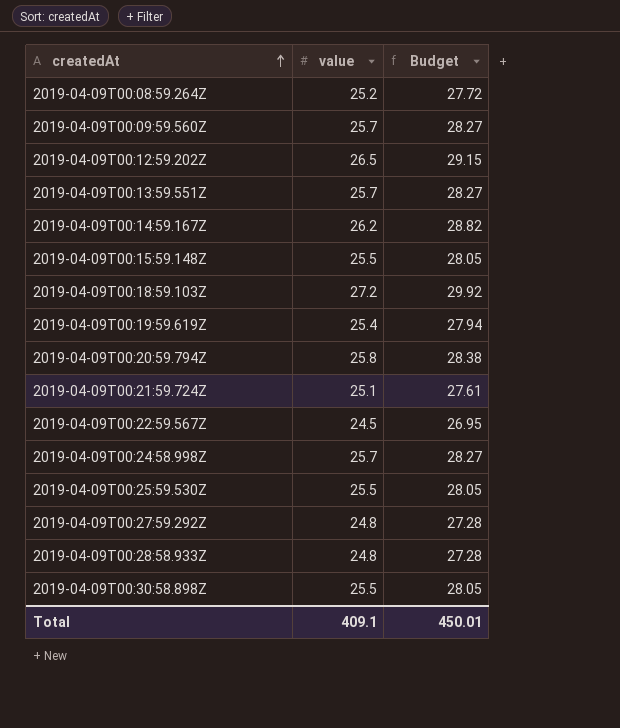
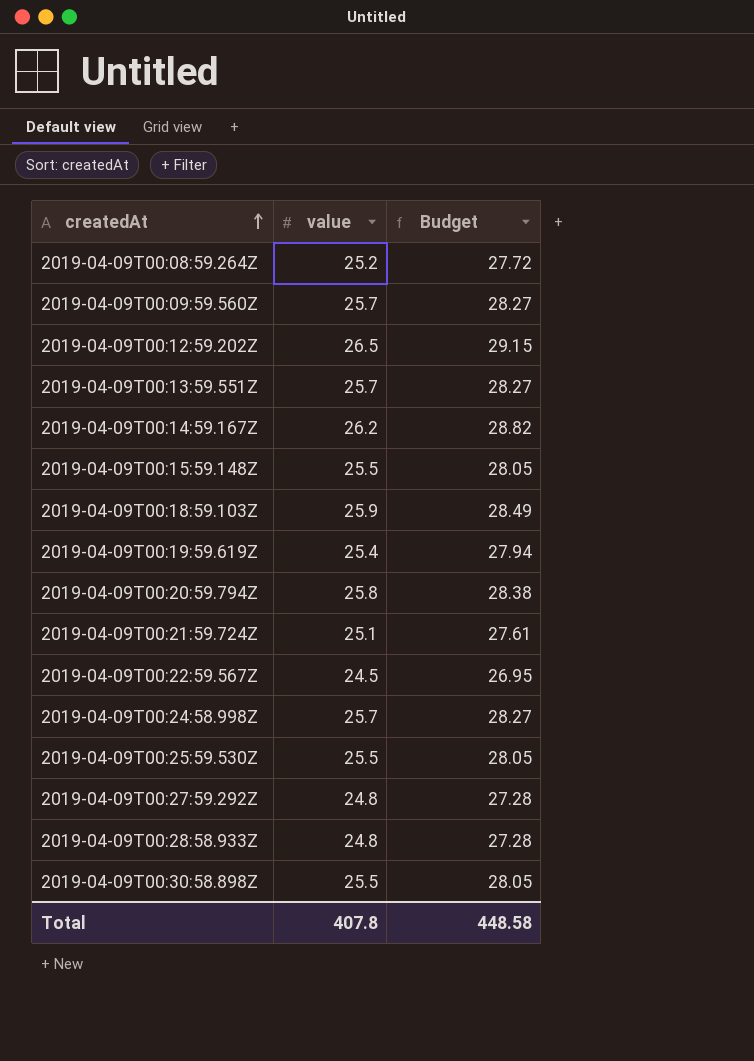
2019-04-09T00:18:59.103Z | value: 27.2 -> 25.9
2019-04-09T00:18:59.103Z | Budget: 29.92 -> 28.49
Total | value: 409.1 -> 407.8
Total | Budget: 450.01 -> 448.58

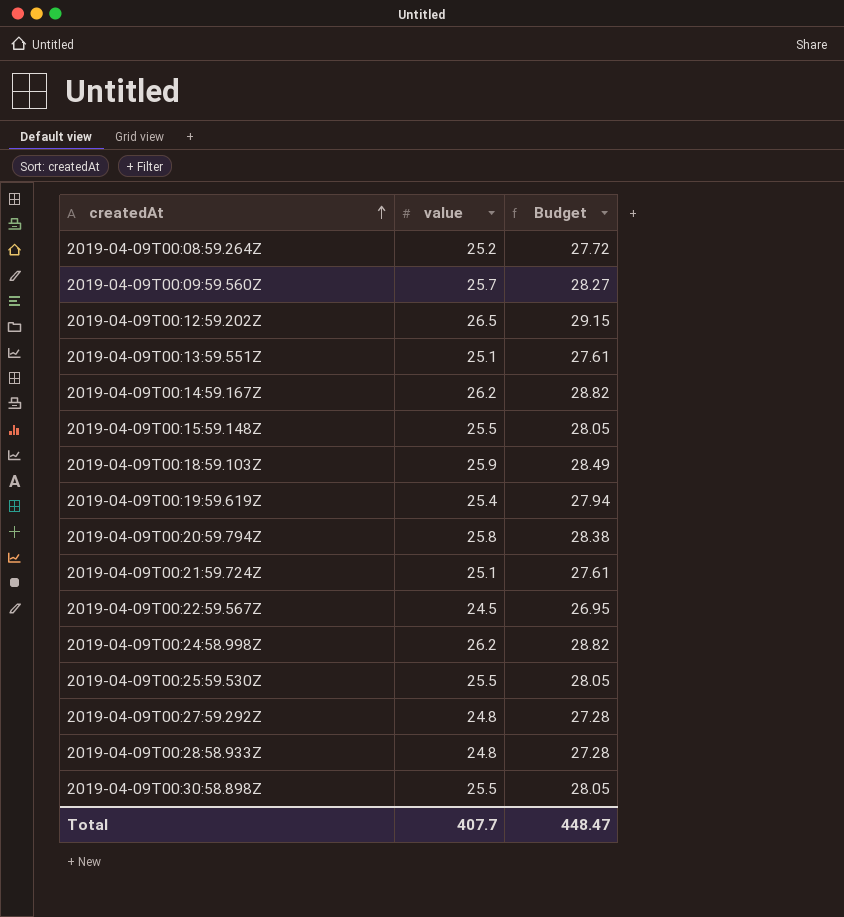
2019-04-09T00:13:59.551Z | value: 25.7 -> 25.1
2019-04-09T00:13:59.551Z | Budget: 28.27 -> 27.61
2019-04-09T00:24:58.998Z | value: 25.7 -> 26.2
2019-04-09T00:24:58.998Z | Budget: 28.27 -> 28.82
Total | value: 407.8 -> 407.7
Total | Budget: 448.58 -> 448.47

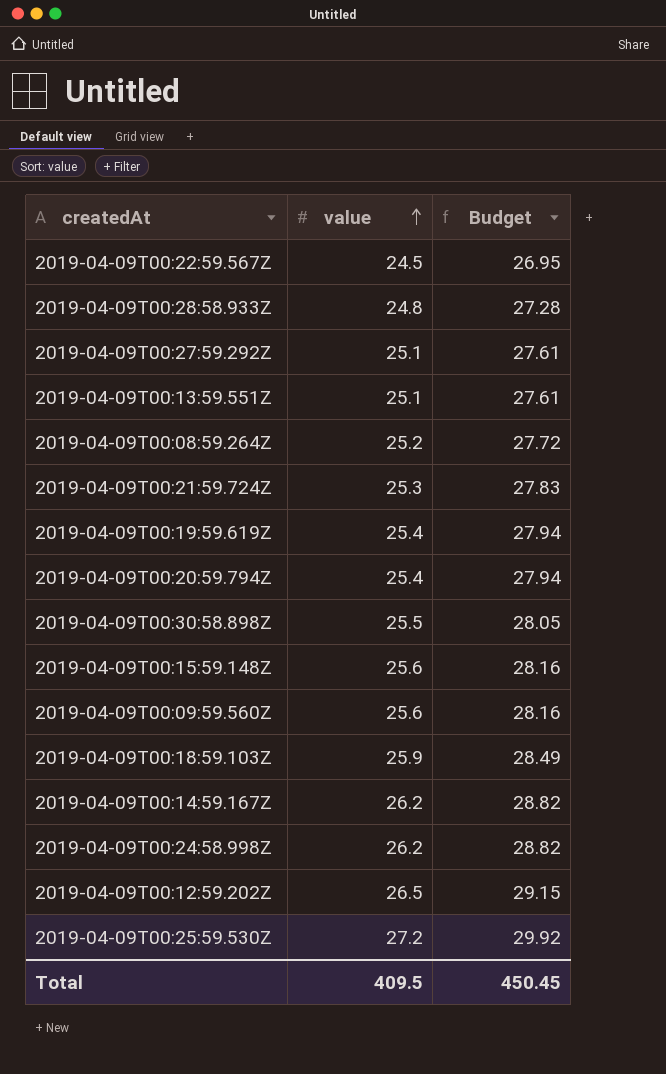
row order: createdAt ascending -> value ascending
2019-04-09T00:27:59.292Z | value: 24.8 -> 25.1
2019-04-09T00:27:59.292Z | Budget: 27.28 -> 27.61
2019-04-09T00:21:59.724Z | value: 25.1 -> 25.3
2019-04-09T00:21:59.724Z | Budget: 27.61 -> 27.83
2019-04-09T00:20:59.794Z | value: 25.8 -> 25.4
2019-04-09T00:20:59.794Z | Budget: 28.38 -> 27.94
2019-04-09T00:15:59.148Z | value: 25.5 -> 25.6
2019-04-09T00:15:59.148Z | Budget: 28.05 -> 28.16
2019-04-09T00:09:59.560Z | value: 25.7 -> 25.6
2019-04-09T00:09:59.560Z | Budget: 28.27 -> 28.16
2019-04-09T00:25:59.530Z | value: 25.5 -> 27.2
2019-04-09T00:25:59.530Z | Budget: 28.05 -> 29.92
Total | value: 407.7 -> 409.5
Total | Budget: 448.47 -> 450.45

